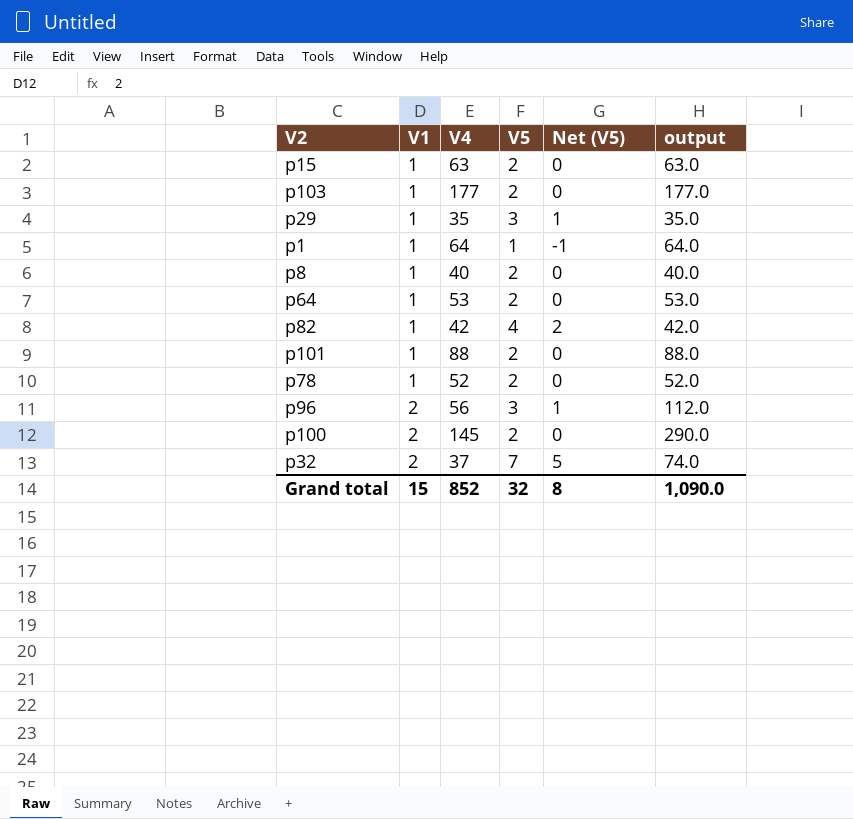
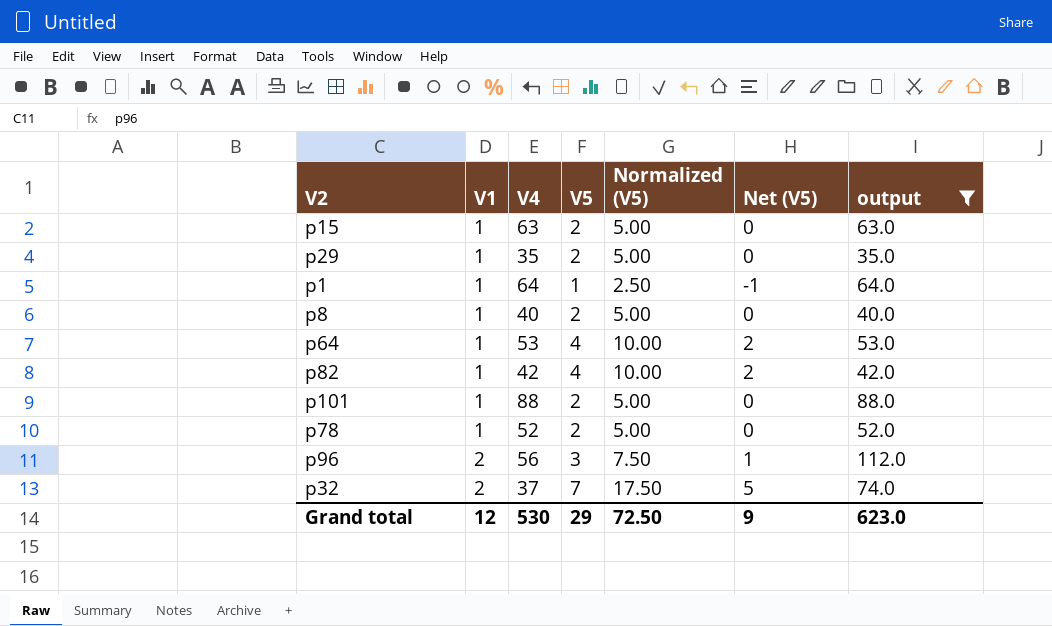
filter: none -> output <= 112.0
column Normalized (V5) | formula: none -> [V5] * 2.5
p29 | V5: 3 -> 2
p29 | Net (V5): 1 -> 0
p64 | V5: 2 -> 4
p64 | Net (V5): 0 -> 2
Grand total | V1: 15 -> 12
Grand total | V4: 852 -> 530
Grand total | V5: 32 -> 29
Grand total | Net (V5): 8 -> 9
Grand total | output: 1,090.0 -> 623.0

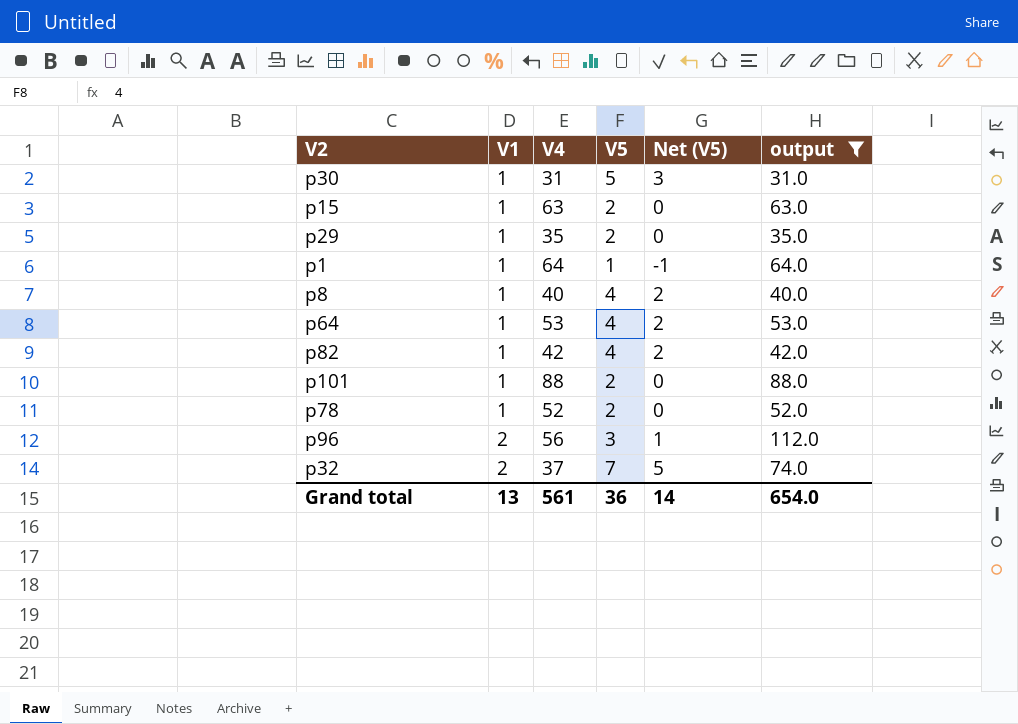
column Normalized (V5) | formula: [V5] * 2.5 -> none
row p30: none -> 1 | 31 | 5 | 3 | 31.0
p8 | V5: 2 -> 4
p8 | Net (V5): 0 -> 2
Grand total | V1: 12 -> 13
Grand total | V4: 530 -> 561
Grand total | V5: 29 -> 36
Grand total | Net (V5): 9 -> 14
Grand total | output: 623.0 -> 654.0

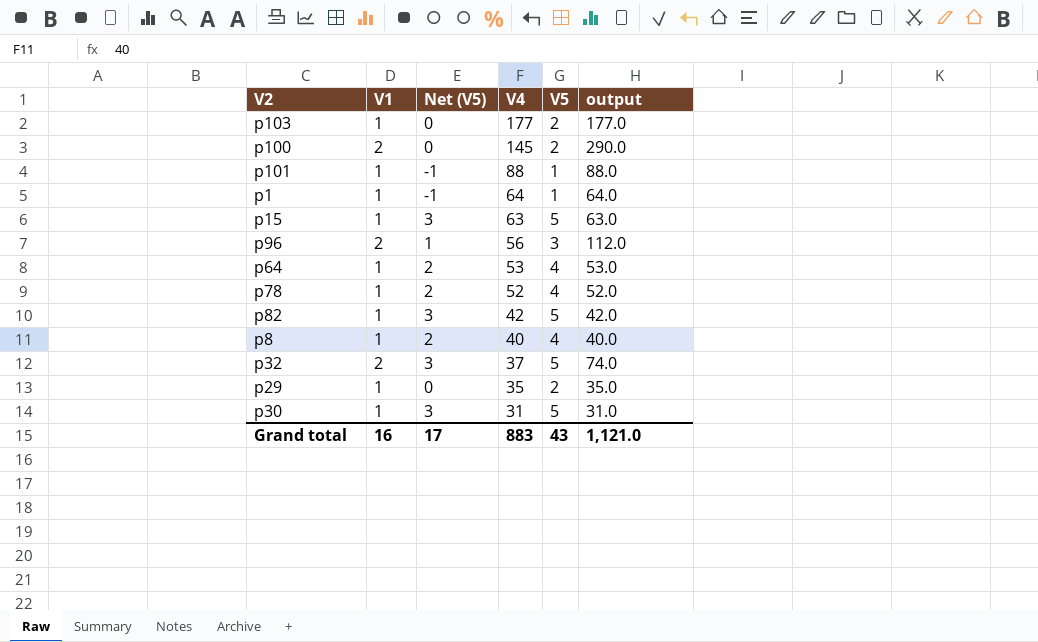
filter: output <= 112.0 -> none
row order: V1 ascending -> V4 descending
column Net (V5) | position: 5 -> 3
p101 | Net (V5): 0 -> -1
p101 | V5: 2 -> 1
p15 | Net (V5): 0 -> 3
p15 | V5: 2 -> 5
p78 | Net (V5): 0 -> 2
p78 | V5: 2 -> 4
p82 | Net (V5): 2 -> 3
p82 | V5: 4 -> 5
p32 | Net (V5): 5 -> 3
p32 | V5: 7 -> 5
Grand total | V1: 13 -> 16
Grand total | Net (V5): 14 -> 17
Grand total | V4: 561 -> 883
Grand total | V5: 36 -> 43
Grand total | output: 654.0 -> 1,121.0

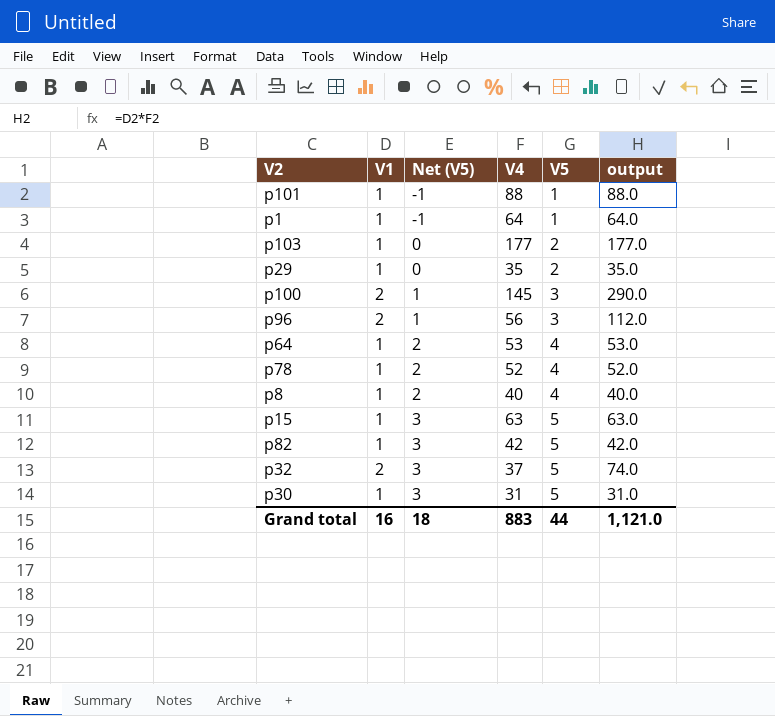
row order: V4 descending -> Net (V5) ascending
p100 | Net (V5): 0 -> 1
p100 | V5: 2 -> 3
Grand total | Net (V5): 17 -> 18
Grand total | V5: 43 -> 44

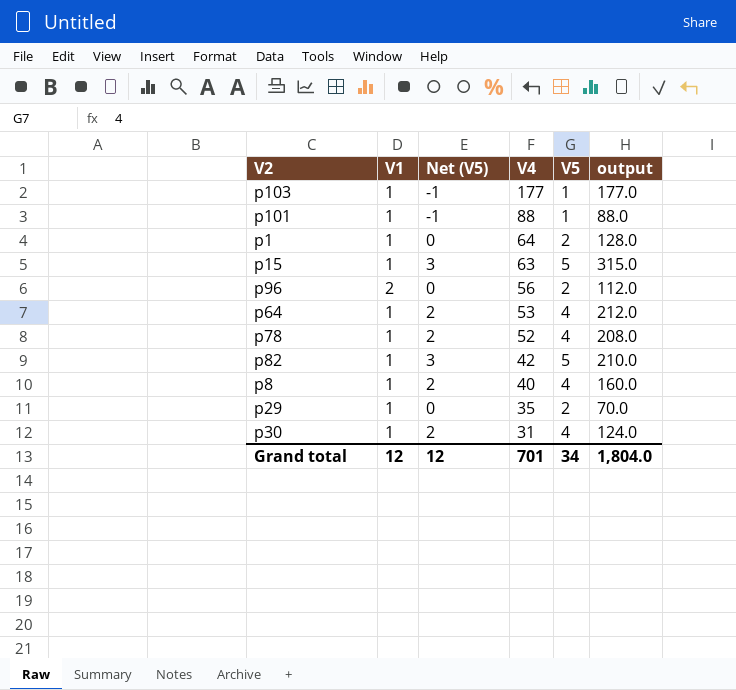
row order: Net (V5) ascending -> V4 descending
column output | formula: [V1] * [V4] -> [V4] * [V5]
row p100: 2 | 1 | 145 | 3 | 290.0 -> none
row p32: 2 | 3 | 37 | 5 | 74.0 -> none
p103 | Net (V5): 0 -> -1
p103 | V5: 2 -> 1
p1 | Net (V5): -1 -> 0
p1 | V5: 1 -> 2
p96 | Net (V5): 1 -> 0
p96 | V5: 3 -> 2
p30 | Net (V5): 3 -> 2
p30 | V5: 5 -> 4
Grand total | V1: 16 -> 12
Grand total | Net (V5): 18 -> 12
Grand total | V4: 883 -> 701
Grand total | V5: 44 -> 34
Grand total | output: 1,121.0 -> 1,804.0

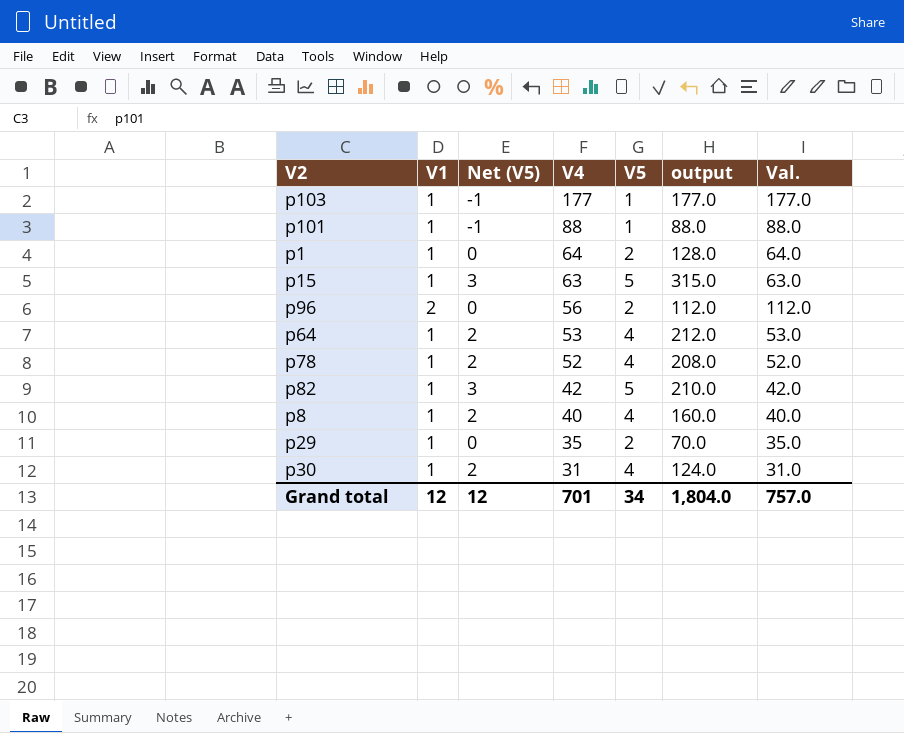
column Val. | formula: none -> [V1] * [V4]

